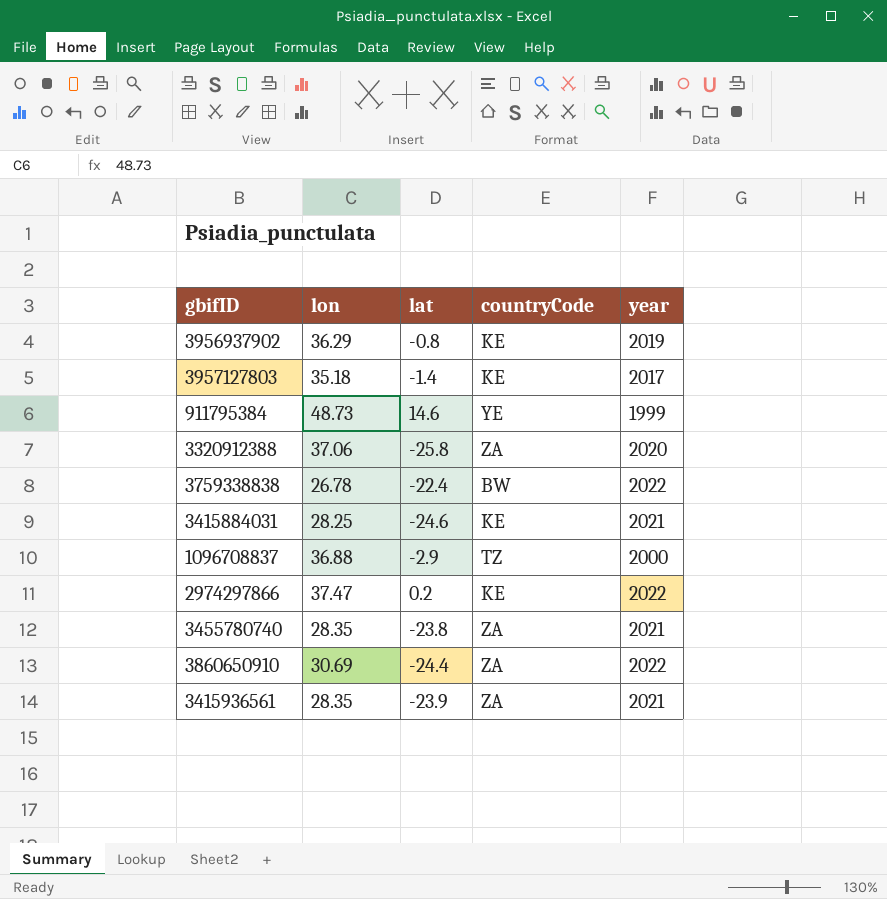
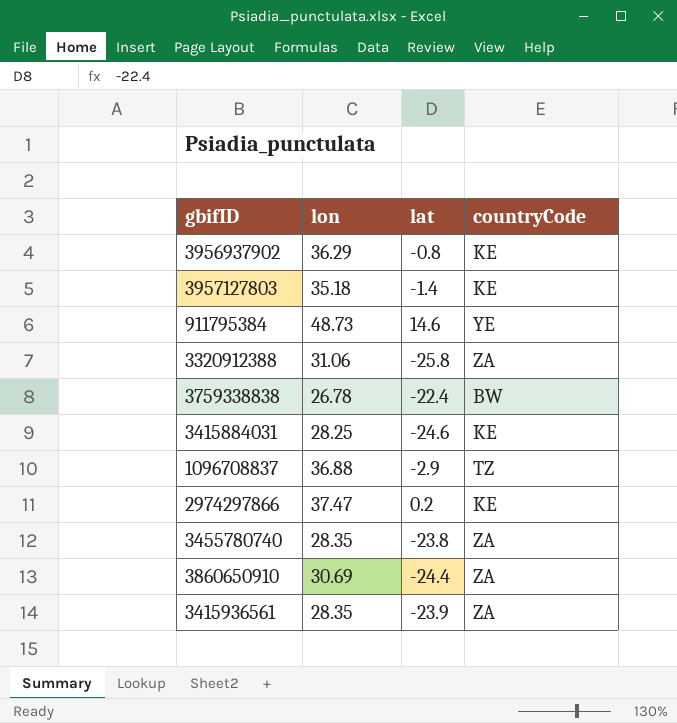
column year | position: 5 -> none
3320912388 | lon: 37.06 -> 31.06

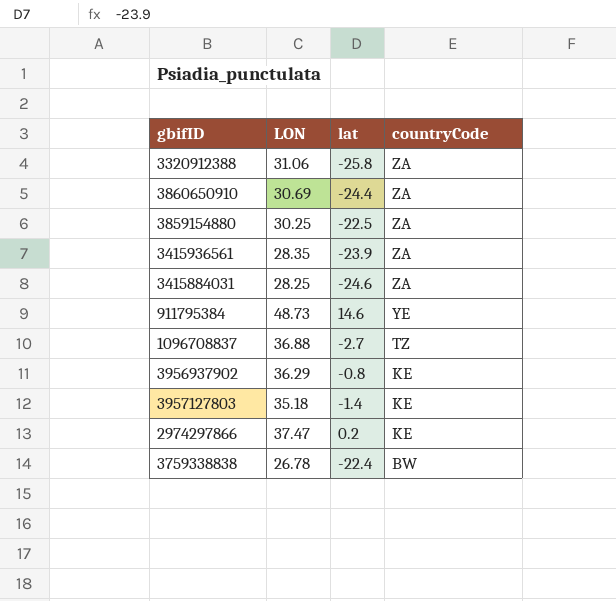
row order: none -> countryCode descending
column name: lon -> LON
row 3455780740: 28.35 | -23.8 | ZA -> none
row 3859154880: none -> 30.25 | -22.5 | ZA
3415884031 | countryCode: KE -> ZA
1096708837 | lat: -2.9 -> -2.7

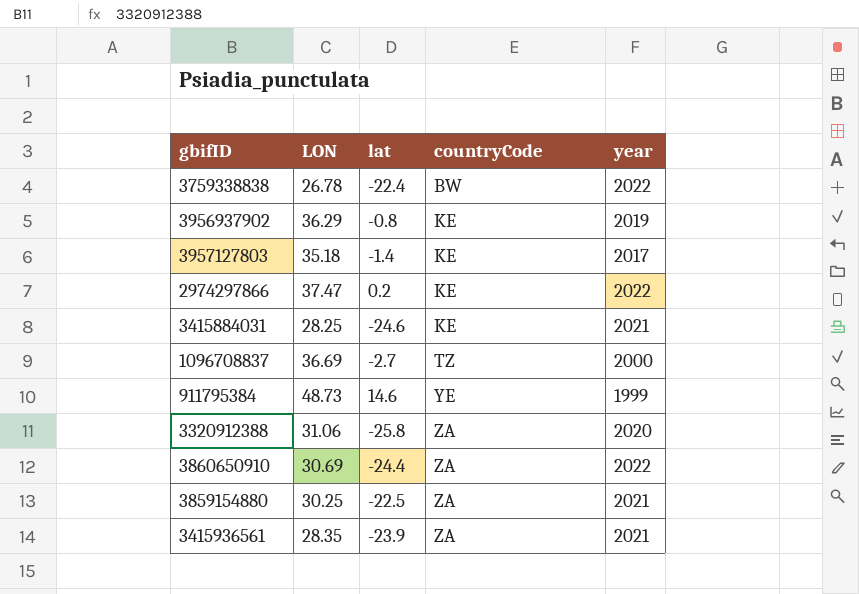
row order: countryCode descending -> countryCode ascending
column year | position: none -> 5
3415884031 | countryCode: ZA -> KE
1096708837 | LON: 36.88 -> 36.69

